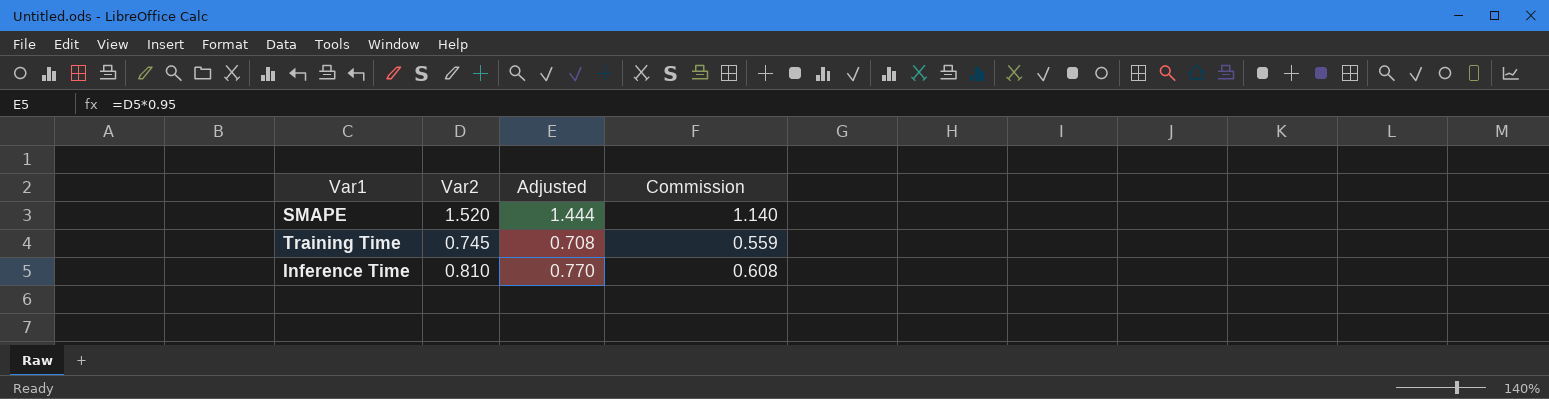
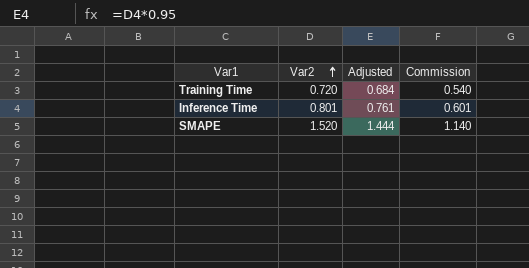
row order: none -> Var2 ascending
Training Time | Var2: 0.745 -> 0.720
Training Time | Adjusted: 0.708 -> 0.684
Training Time | Commission: 0.559 -> 0.540
Inference Time | Var2: 0.810 -> 0.801
Inference Time | Adjusted: 0.770 -> 0.761
Inference Time | Commission: 0.608 -> 0.601

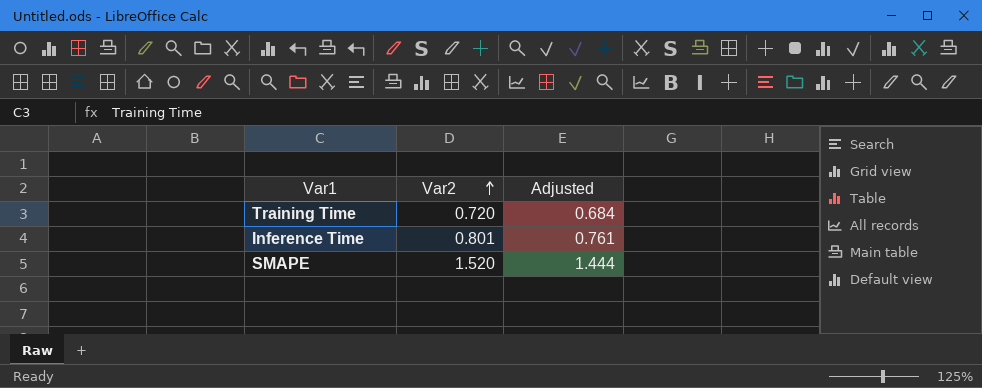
column Commission | formula: [Var2] * 0.75 -> none

